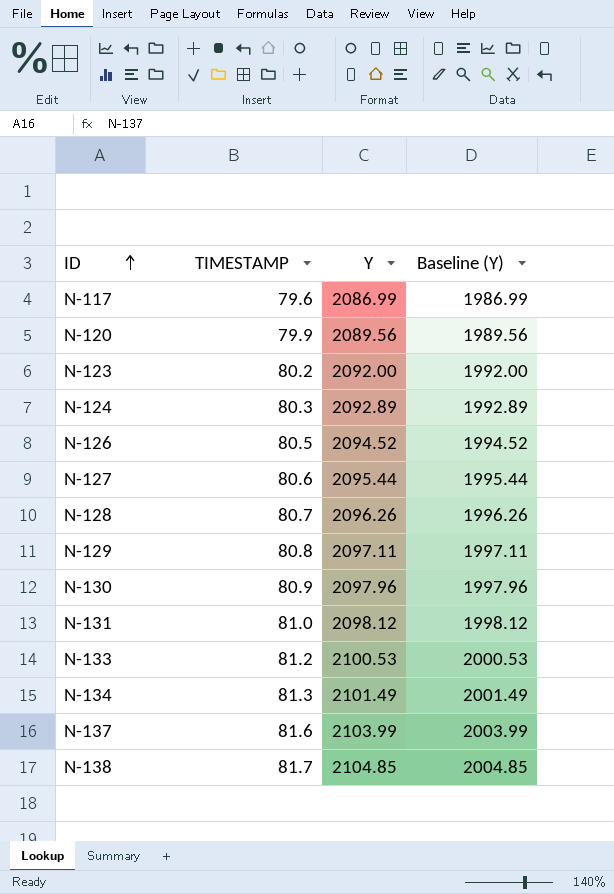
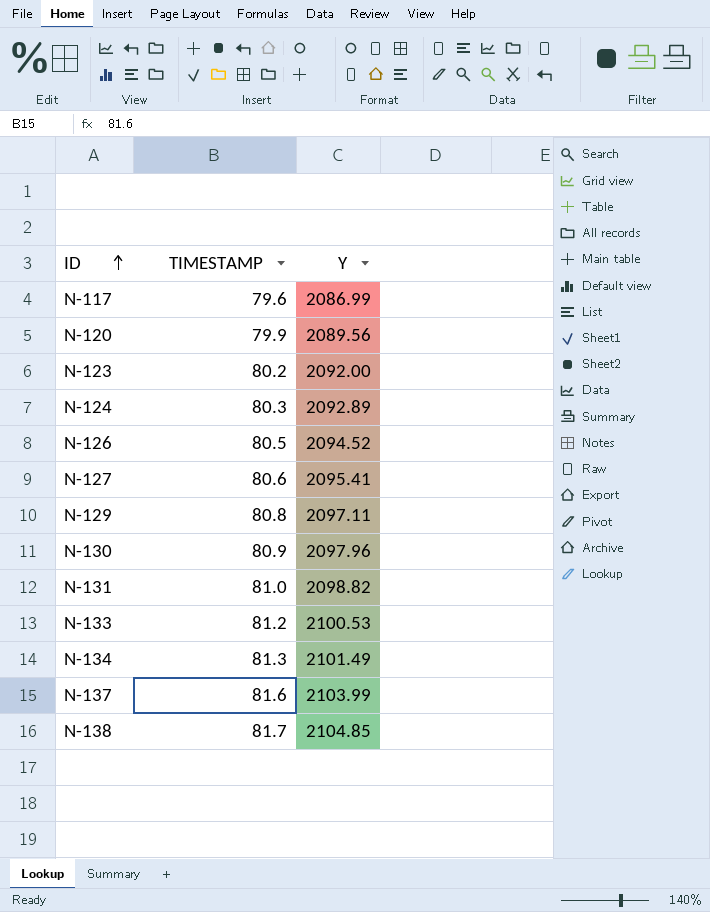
column Baseline (Y) | formula: [Y] - 100 -> none
row N-128: 80.7 | 2096.26 | 1996.26 -> none
N-127 | Y: 2095.44 -> 2095.41
N-131 | Y: 2098.12 -> 2098.82

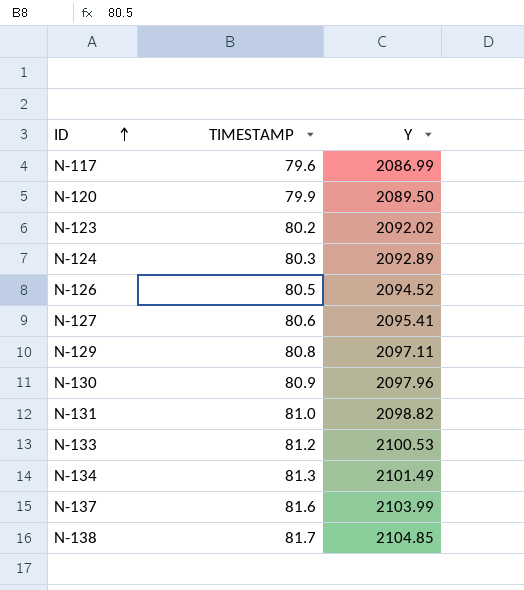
N-120 | Y: 2089.56 -> 2089.50
N-123 | Y: 2092.00 -> 2092.02

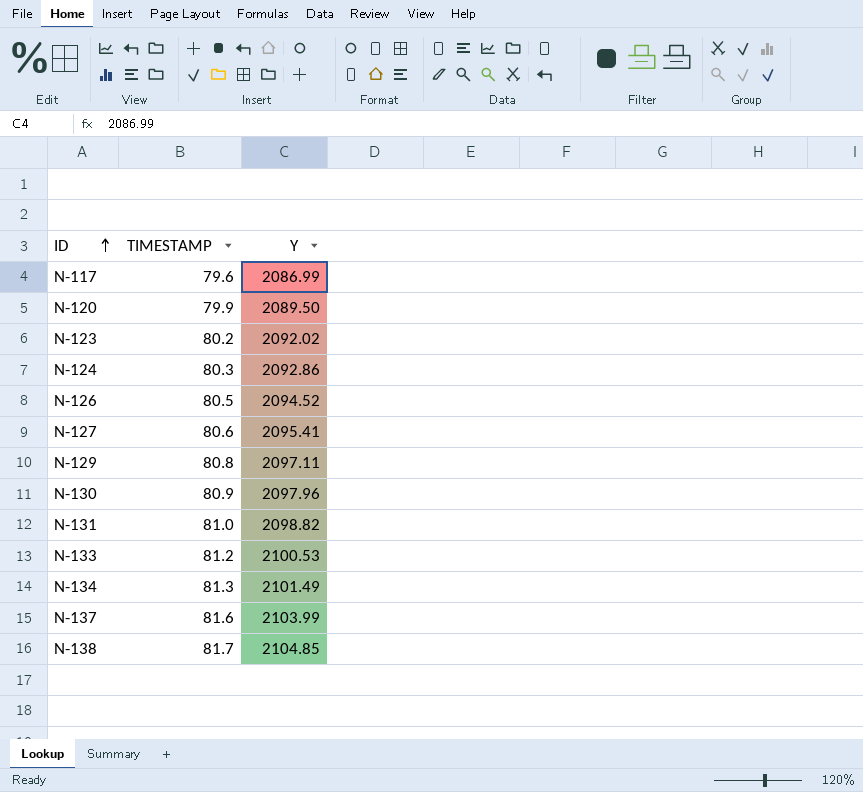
N-124 | Y: 2092.89 -> 2092.86

